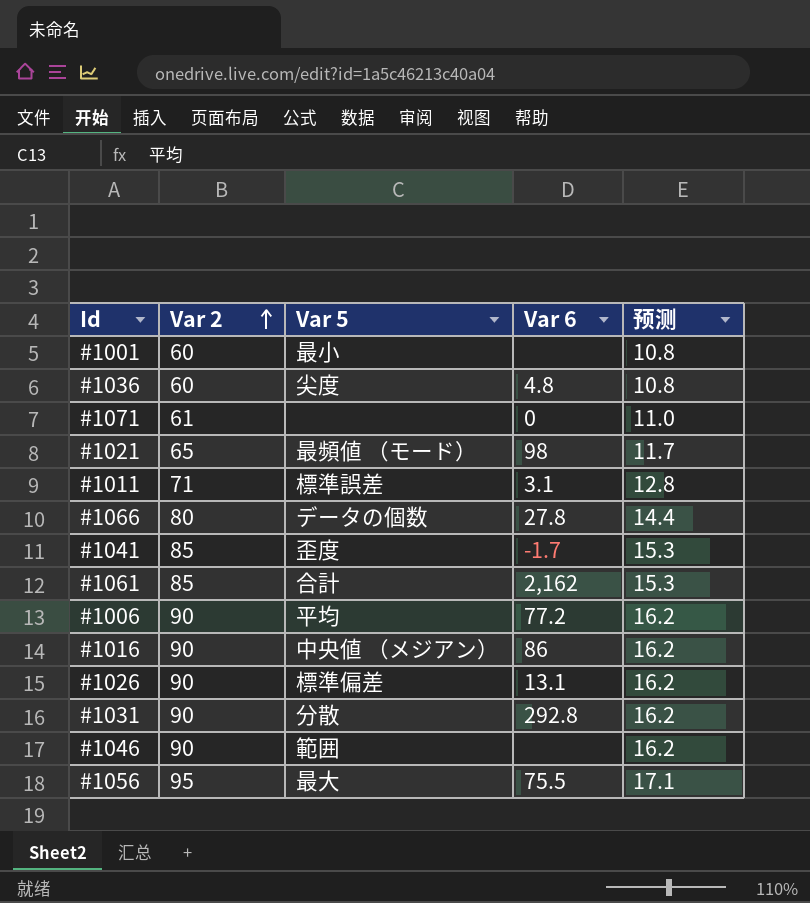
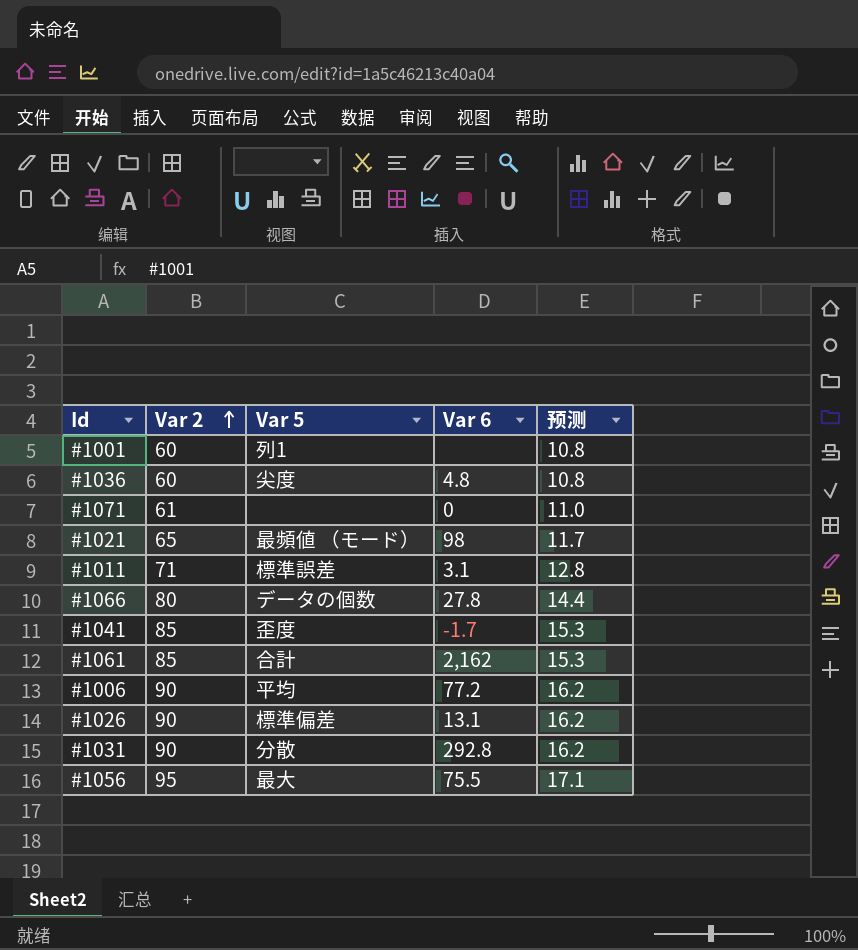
row #1016: 90 | 中央値 （メジアン） | 86 | 16.2 -> none
row #1046: 90 | 範囲 | none | 16.2 -> none
#1001 | Var 5: 最小 -> 列1

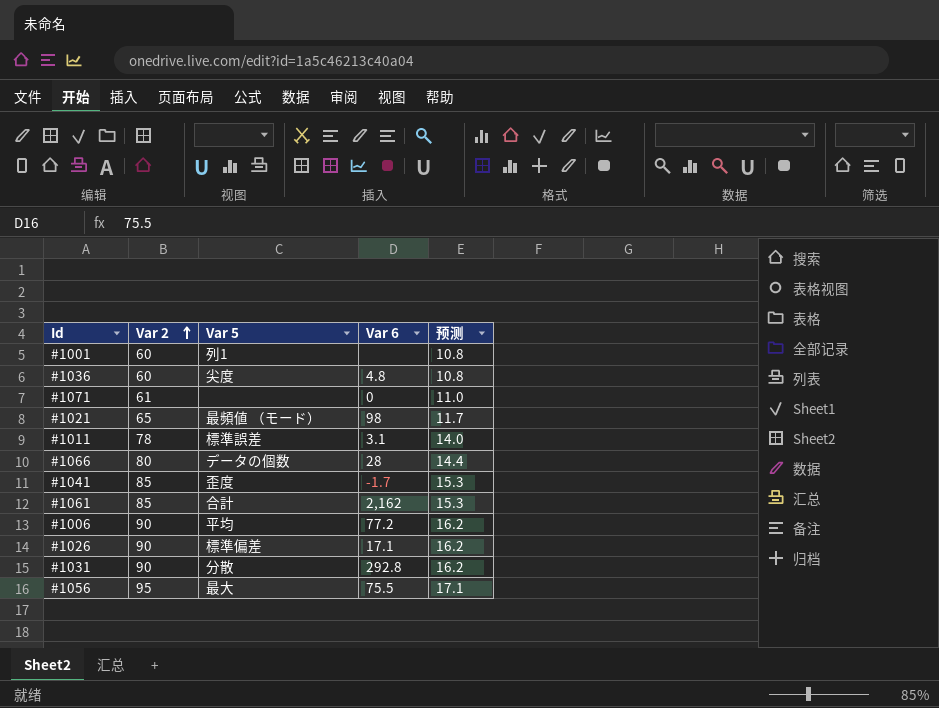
#1011 | Var 2: 71 -> 78
#1011 | 预测: 12.8 -> 14.0
#1066 | Var 6: 27.8 -> 28
#1026 | Var 6: 13.1 -> 17.1

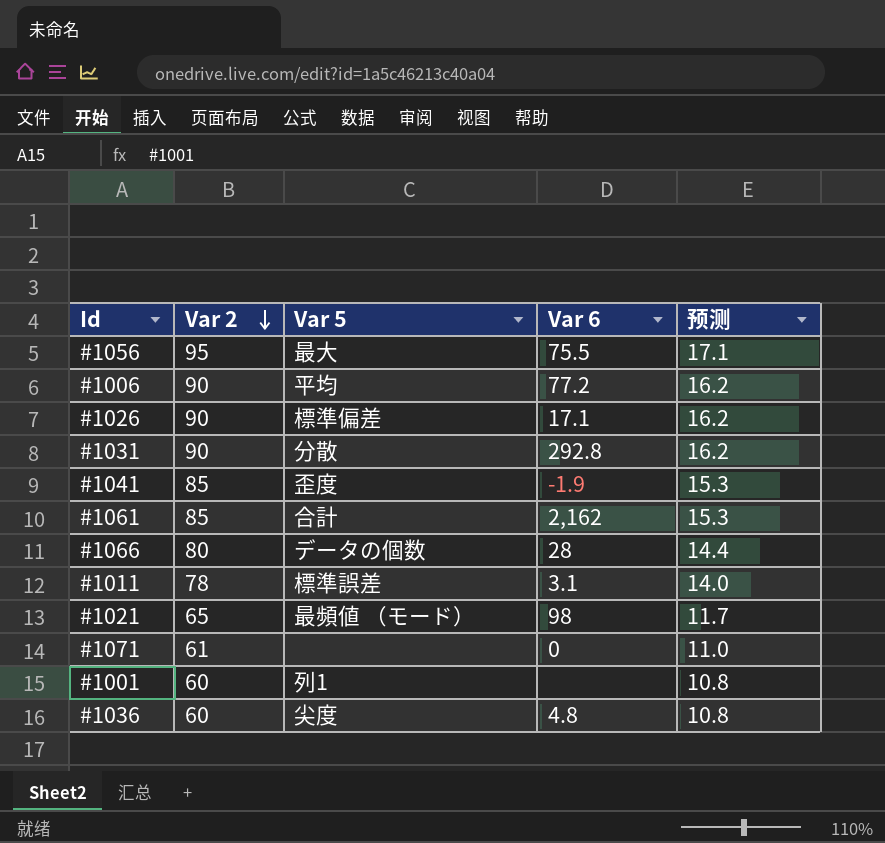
row order: Var 2 ascending -> Var 2 descending
#1041 | Var 6: -1.7 -> -1.9

